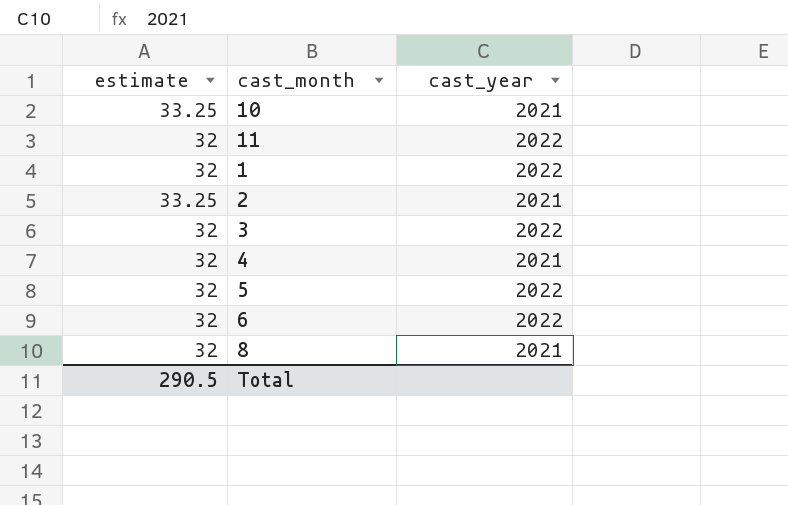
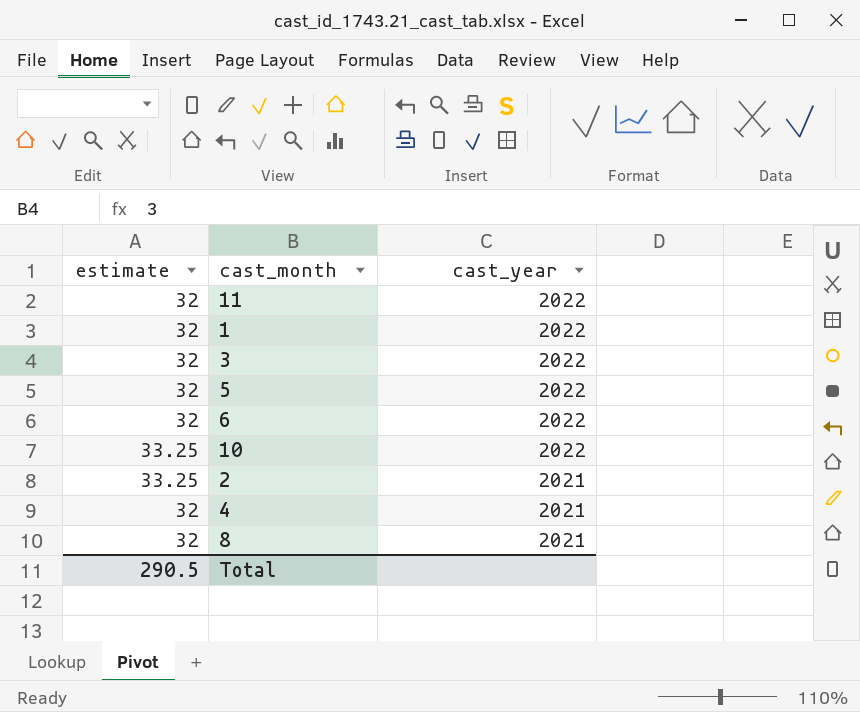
row order: none -> cast_year descending
10 | cast_year: 2021 -> 2022

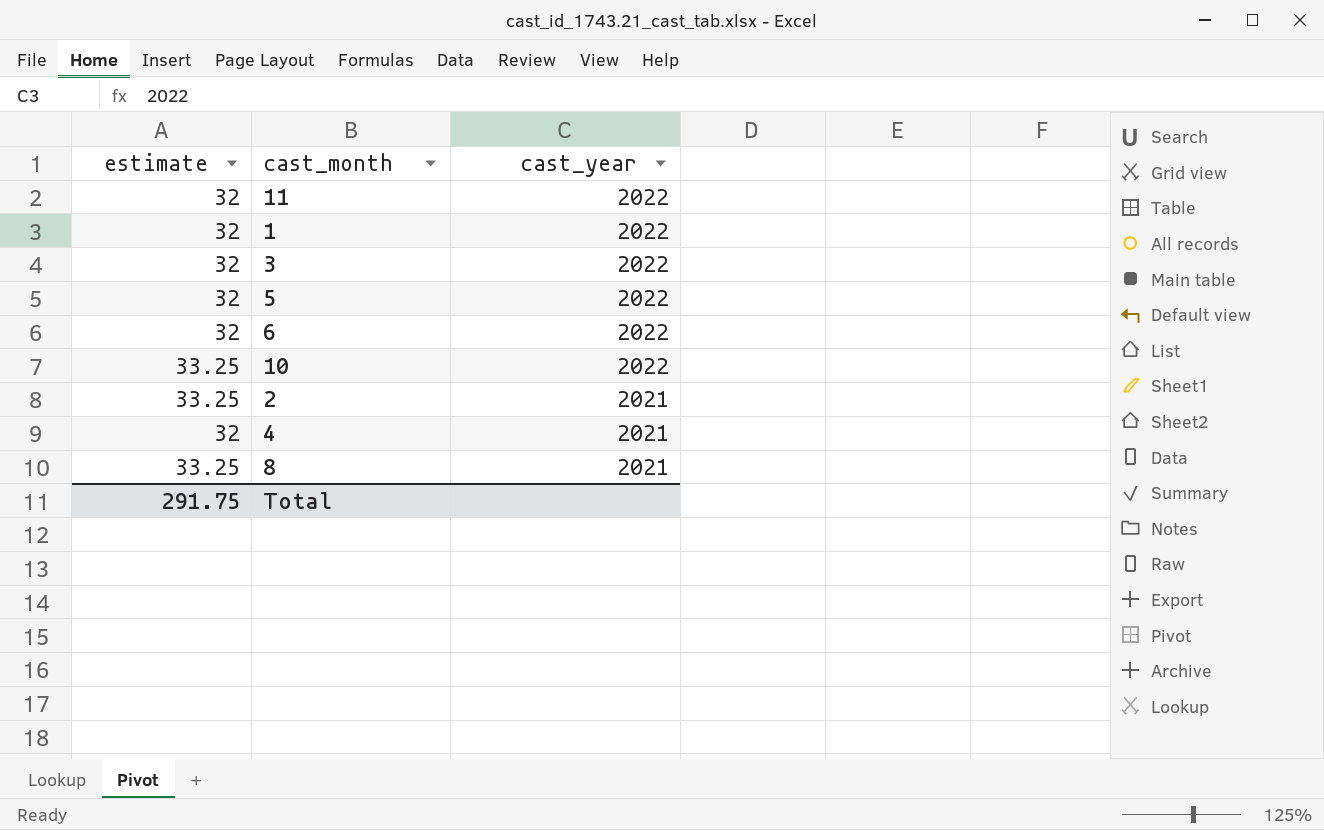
8 | estimate: 32 -> 33.25
Total | estimate: 290.5 -> 291.75

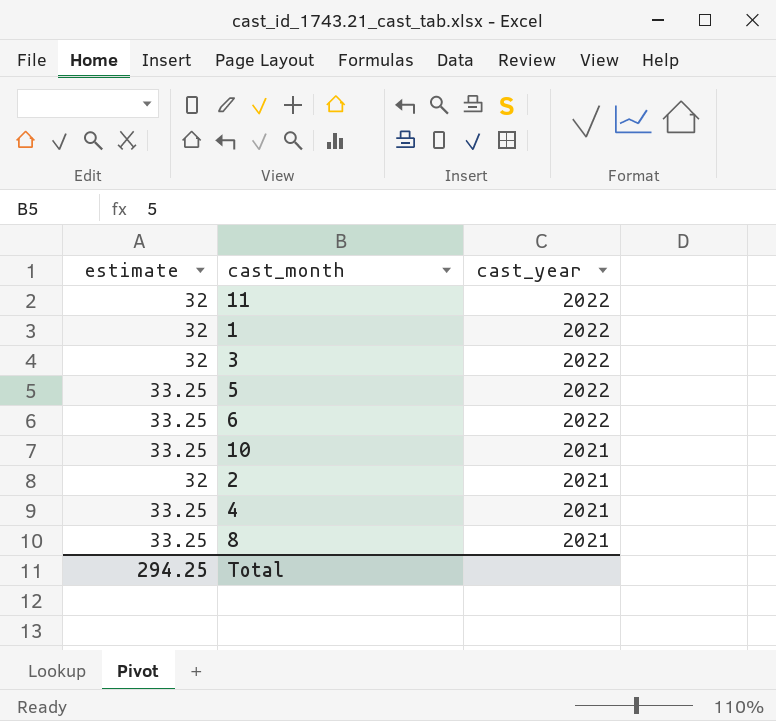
5 | estimate: 32 -> 33.25
6 | estimate: 32 -> 33.25
10 | cast_year: 2022 -> 2021
2 | estimate: 33.25 -> 32
4 | estimate: 32 -> 33.25
Total | estimate: 291.75 -> 294.25

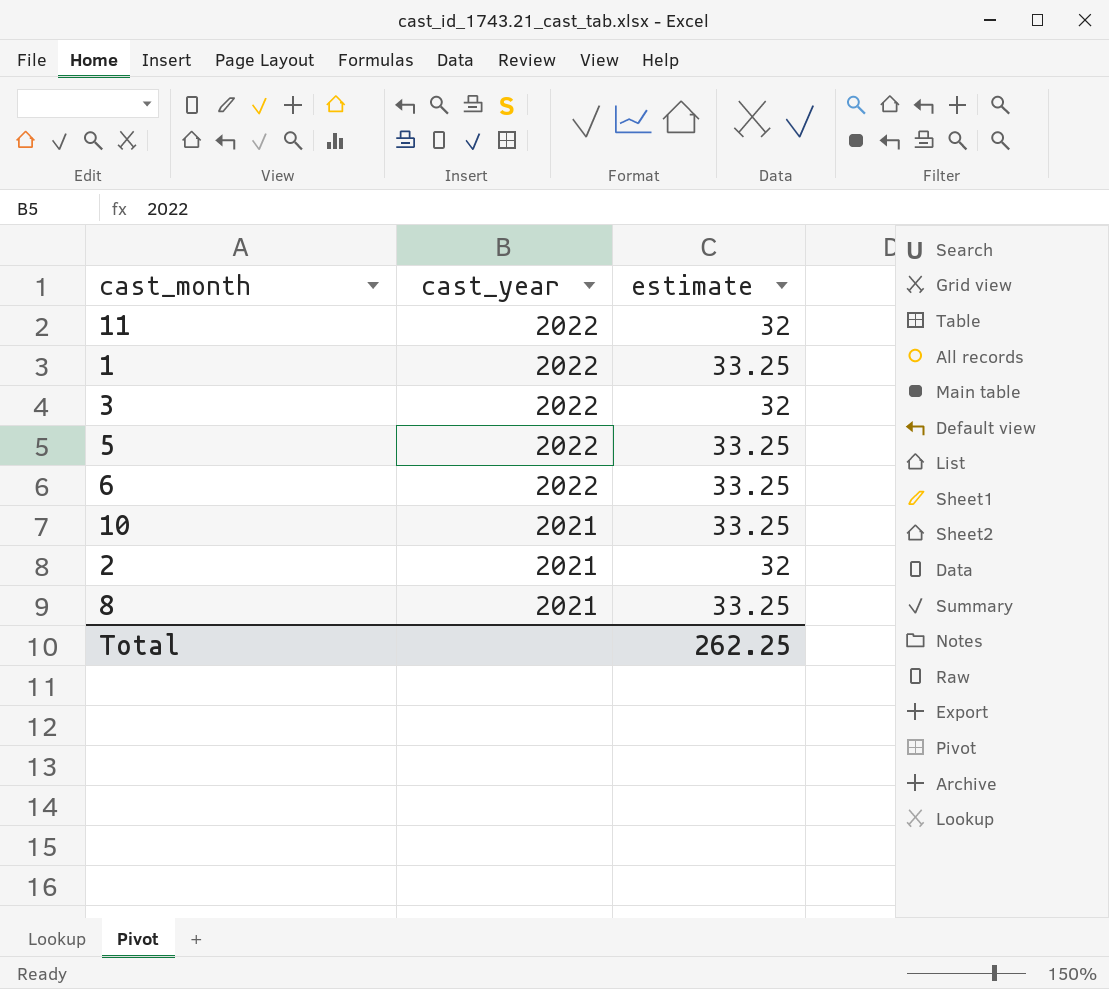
column estimate | position: 1 -> 3
row 4: 33.25 | 2021 -> none
1 | estimate: 32 -> 33.25
Total | estimate: 294.25 -> 262.25

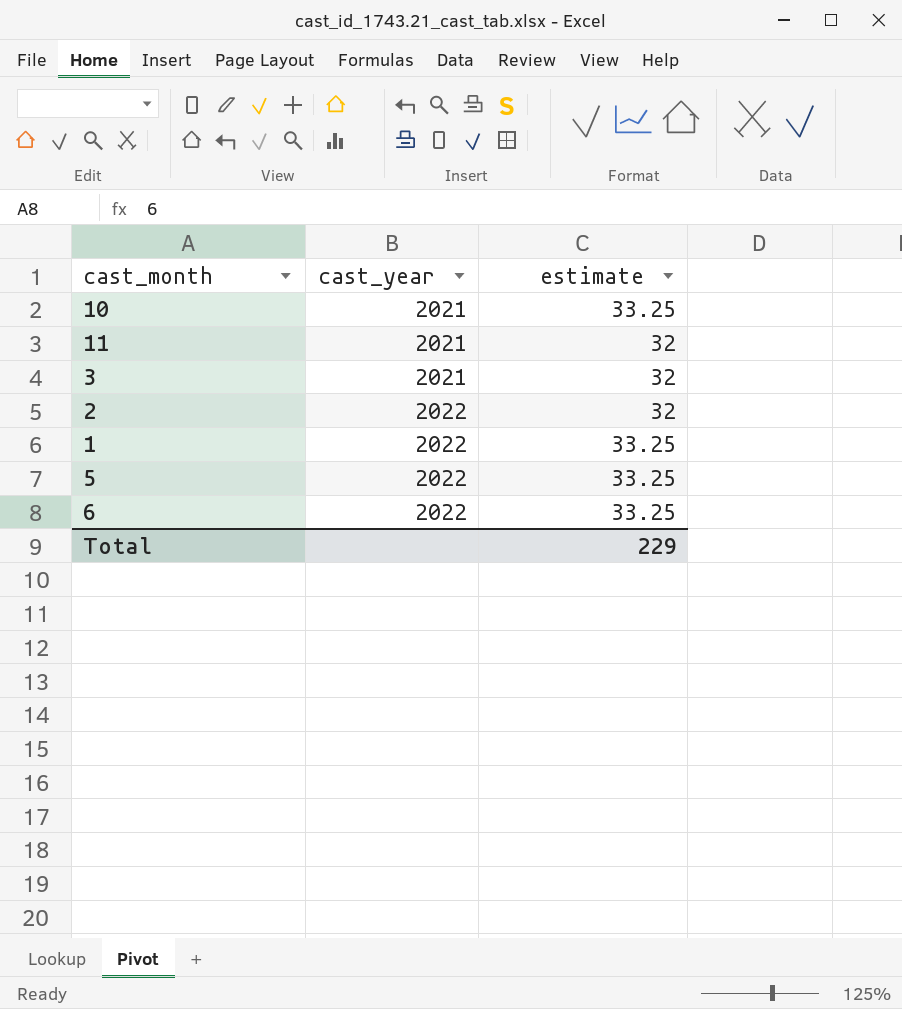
row order: cast_year descending -> cast_year ascending
row 8: 2021 | 33.25 -> none
11 | cast_year: 2022 -> 2021
3 | cast_year: 2022 -> 2021
2 | cast_year: 2021 -> 2022
Total | estimate: 262.25 -> 229

